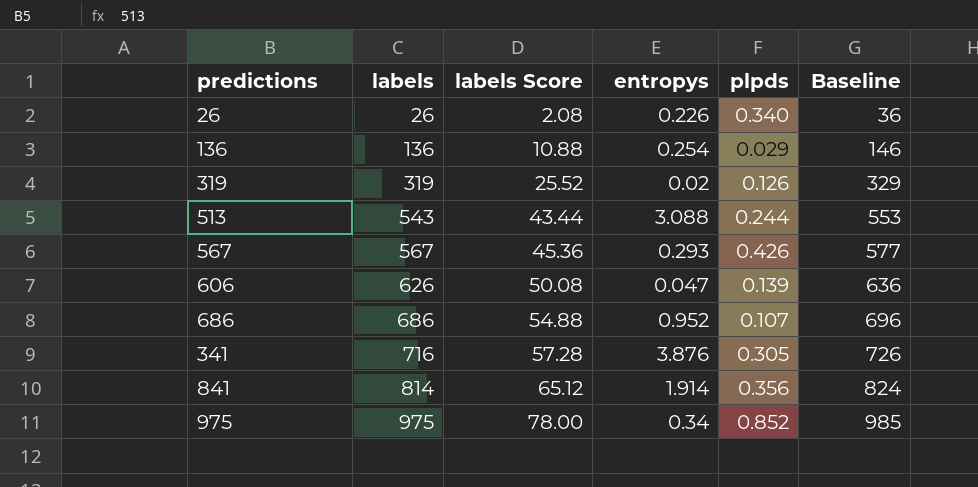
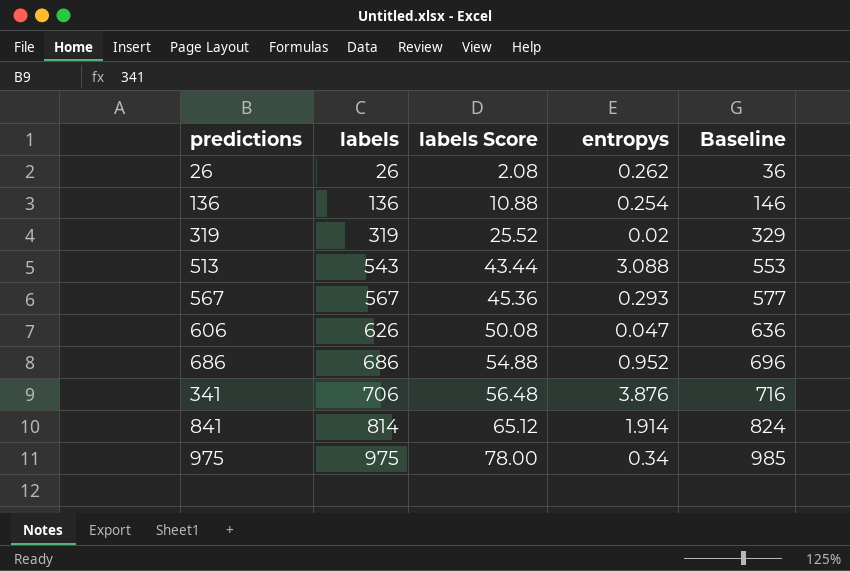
column plpds | position: 5 -> none
26 | entropys: 0.226 -> 0.262
341 | labels: 716 -> 706
341 | labels Score: 57.28 -> 56.48
341 | Baseline: 726 -> 716

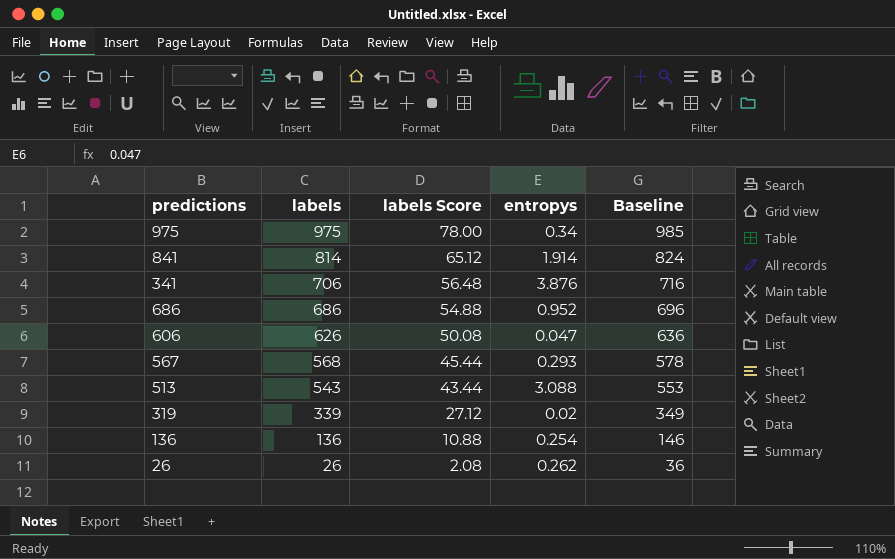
row order: labels ascending -> labels descending
567 | labels: 567 -> 568
567 | labels Score: 45.36 -> 45.44
567 | Baseline: 577 -> 578
319 | labels: 319 -> 339
319 | labels Score: 25.52 -> 27.12
319 | Baseline: 329 -> 349

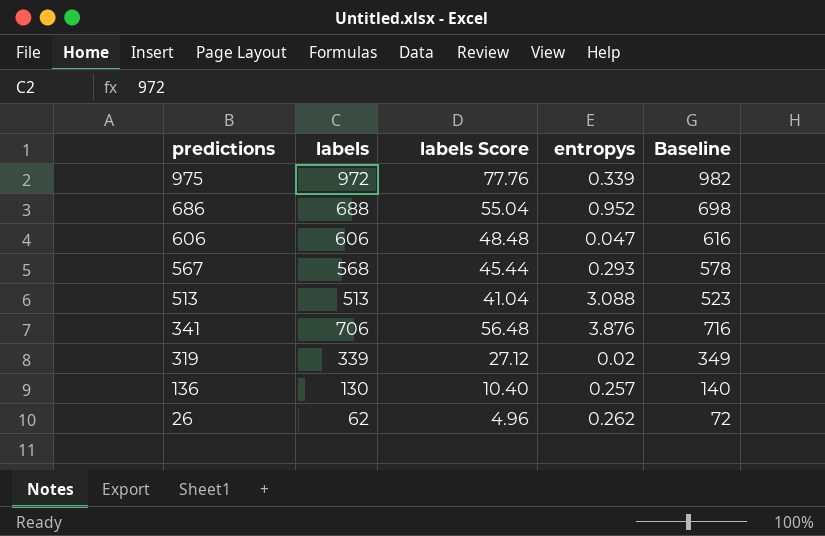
row order: labels descending -> predictions descending
row 841: 814 | 65.12 | 1.914 | 824 -> none
975 | labels: 975 -> 972
975 | labels Score: 78.00 -> 77.76
975 | entropys: 0.34 -> 0.339
975 | Baseline: 985 -> 982
686 | labels: 686 -> 688
686 | labels Score: 54.88 -> 55.04
686 | Baseline: 696 -> 698
606 | labels: 626 -> 606
606 | labels Score: 50.08 -> 48.48
606 | Baseline: 636 -> 616
513 | labels: 543 -> 513
513 | labels Score: 43.44 -> 41.04
513 | Baseline: 553 -> 523
136 | labels: 136 -> 130
136 | labels Score: 10.88 -> 10.40
136 | entropys: 0.254 -> 0.257
136 | Baseline: 146 -> 140
26 | labels: 26 -> 62
26 | labels Score: 2.08 -> 4.96
26 | Baseline: 36 -> 72

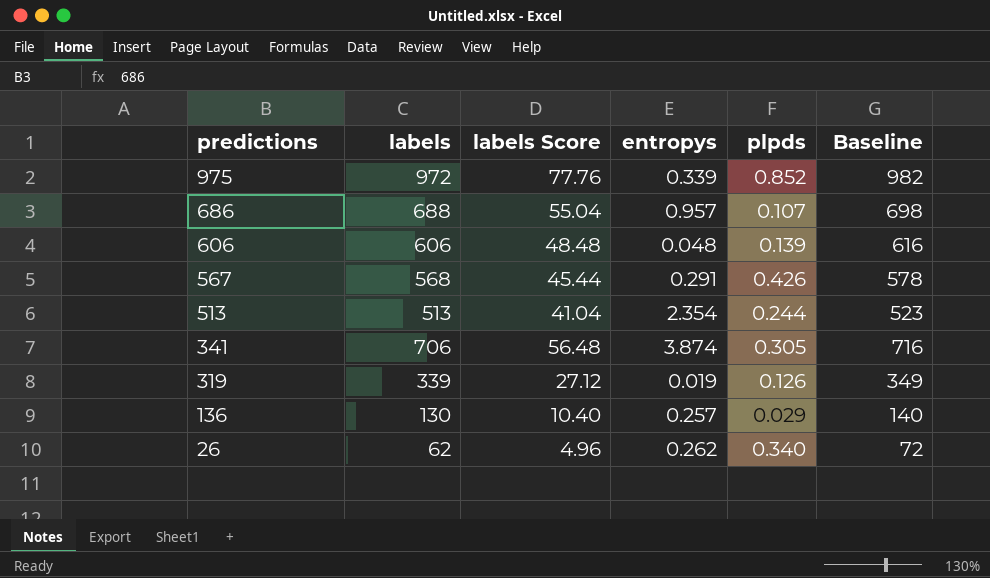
column plpds | position: none -> 5
686 | entropys: 0.952 -> 0.957
606 | entropys: 0.047 -> 0.048
567 | entropys: 0.293 -> 0.291
513 | entropys: 3.088 -> 2.354
341 | entropys: 3.876 -> 3.874
319 | entropys: 0.02 -> 0.019

